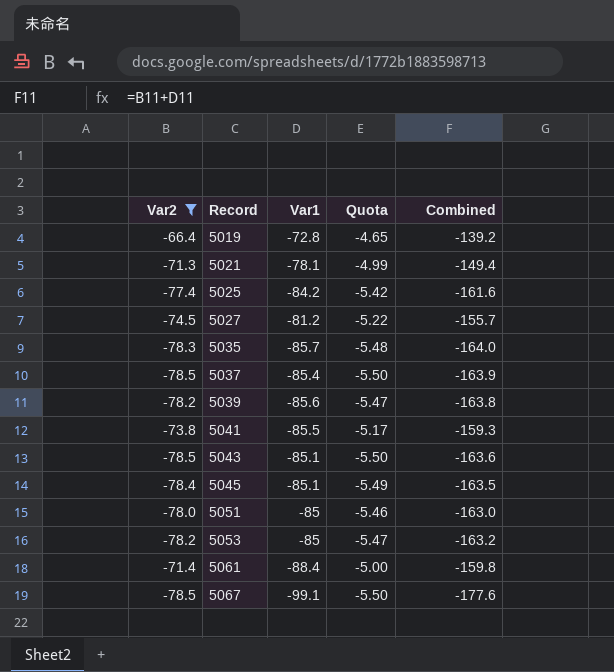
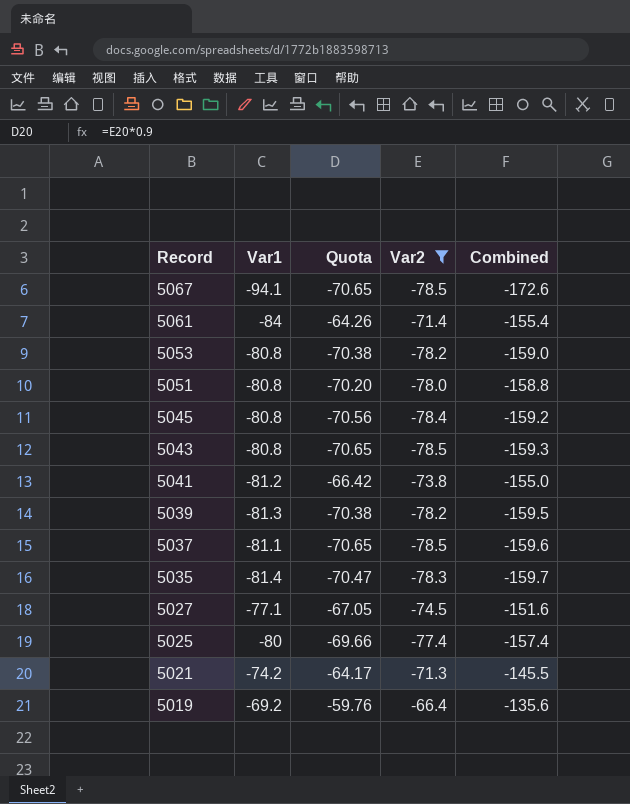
row order: Record ascending -> Record descending
column Quota | formula: [Var2] * 0.07 -> [Var2] * 0.9
column Var2 | position: 1 -> 4
5067 | Var1: -99.1 -> -94.1
5067 | Combined: -177.6 -> -172.6
5061 | Var1: -88.4 -> -84
5061 | Combined: -159.8 -> -155.4
5053 | Var1: -85 -> -80.8
5053 | Combined: -163.2 -> -159.0
5051 | Var1: -85 -> -80.8
5051 | Combined: -163.0 -> -158.8
5045 | Var1: -85.1 -> -80.8
5045 | Combined: -163.5 -> -159.2
5043 | Var1: -85.1 -> -80.8
5043 | Combined: -163.6 -> -159.3
5041 | Var1: -85.5 -> -81.2
5041 | Combined: -159.3 -> -155.0
5039 | Var1: -85.6 -> -81.3
5039 | Combined: -163.8 -> -159.5
5037 | Var1: -85.4 -> -81.1
5037 | Combined: -163.9 -> -159.6
5035 | Var1: -85.7 -> -81.4
5035 | Combined: -164.0 -> -159.7
5027 | Var1: -81.2 -> -77.1
5027 | Combined: -155.7 -> -151.6
5025 | Var1: -84.2 -> -80
5025 | Combined: -161.6 -> -157.4
5021 | Var1: -78.1 -> -74.2
5021 | Combined: -149.4 -> -145.5
5019 | Var1: -72.8 -> -69.2
5019 | Combined: -139.2 -> -135.6

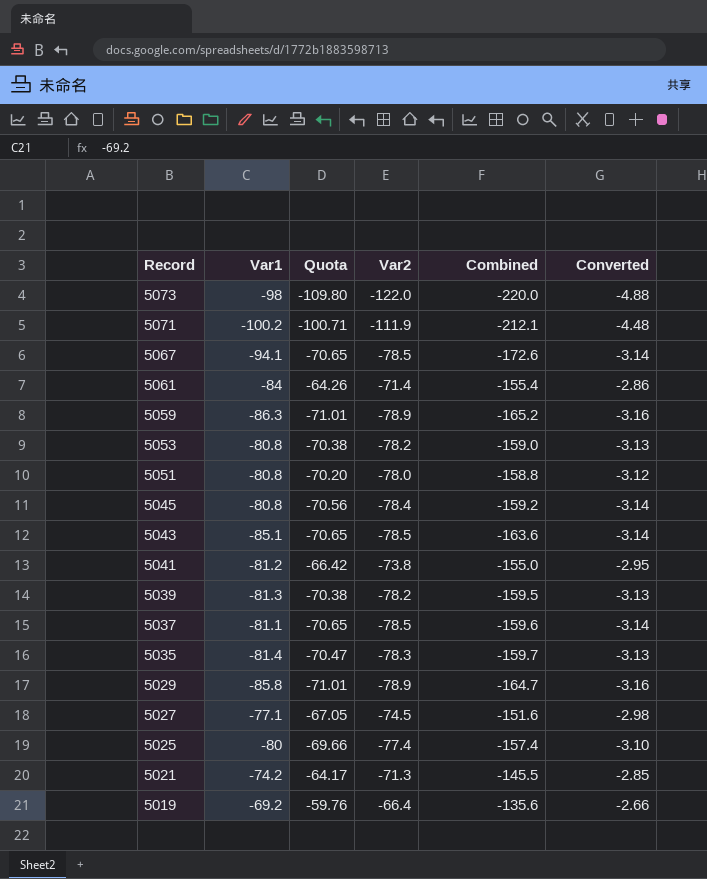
filter: Var2 >= -78.5 -> none
column Converted | formula: none -> [Var2] * 0.04
5043 | Var1: -80.8 -> -85.1
5043 | Combined: -159.3 -> -163.6

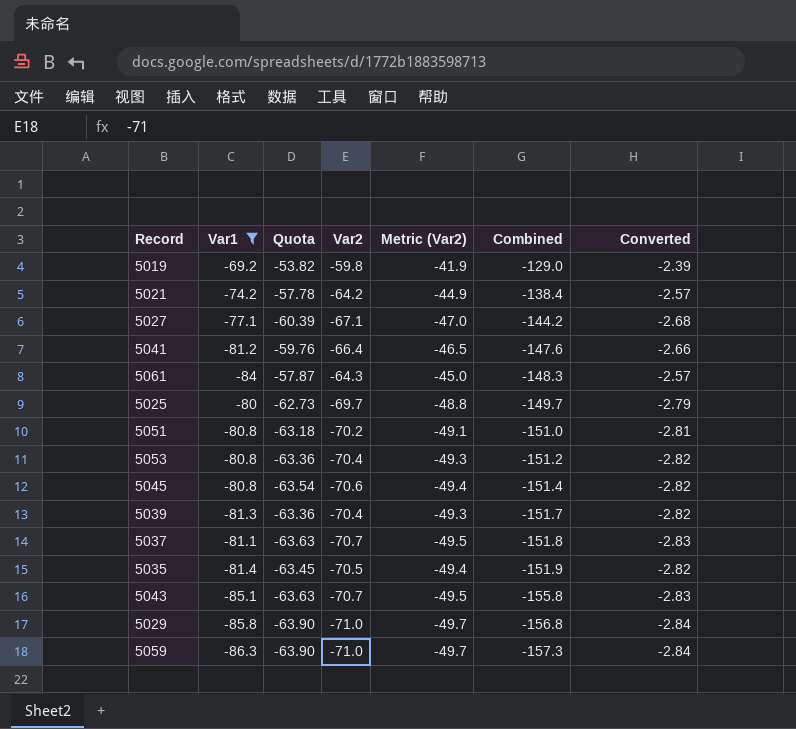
filter: none -> Var1 >= -86.3
row order: Record descending -> Combined descending
column Metric (Var2) | formula: none -> [Var2] * 0.7
5019 | Quota: -59.76 -> -53.82
5019 | Var2: -66.4 -> -59.8
5019 | Combined: -135.6 -> -129.0
5019 | Converted: -2.66 -> -2.39
5021 | Quota: -64.17 -> -57.78
5021 | Var2: -71.3 -> -64.2
5021 | Combined: -145.5 -> -138.4
5021 | Converted: -2.85 -> -2.57
5027 | Quota: -67.05 -> -60.39
5027 | Var2: -74.5 -> -67.1
5027 | Combined: -151.6 -> -144.2
5027 | Converted: -2.98 -> -2.68
5041 | Quota: -66.42 -> -59.76
5041 | Var2: -73.8 -> -66.4
5041 | Combined: -155.0 -> -147.6
5041 | Converted: -2.95 -> -2.66
5061 | Quota: -64.26 -> -57.87
5061 | Var2: -71.4 -> -64.3
5061 | Combined: -155.4 -> -148.3
5061 | Converted: -2.86 -> -2.57
5025 | Quota: -69.66 -> -62.73
5025 | Var2: -77.4 -> -69.7
5025 | Combined: -157.4 -> -149.7
5025 | Converted: -3.10 -> -2.79
5051 | Quota: -70.20 -> -63.18
5051 | Var2: -78.0 -> -70.2
5051 | Combined: -158.8 -> -151.0
5051 | Converted: -3.12 -> -2.81
5053 | Quota: -70.38 -> -63.36
5053 | Var2: -78.2 -> -70.4
5053 | Combined: -159.0 -> -151.2
5053 | Converted: -3.13 -> -2.82
5045 | Quota: -70.56 -> -63.54
5045 | Var2: -78.4 -> -70.6
5045 | Combined: -159.2 -> -151.4
5045 | Converted: -3.14 -> -2.82
5039 | Quota: -70.38 -> -63.36
5039 | Var2: -78.2 -> -70.4
5039 | Combined: -159.5 -> -151.7
5039 | Converted: -3.13 -> -2.82
5037 | Quota: -70.65 -> -63.63
5037 | Var2: -78.5 -> -70.7
5037 | Combined: -159.6 -> -151.8
5037 | Converted: -3.14 -> -2.83
5035 | Quota: -70.47 -> -63.45
5035 | Var2: -78.3 -> -70.5
5035 | Combined: -159.7 -> -151.9
5035 | Converted: -3.13 -> -2.82
5043 | Quota: -70.65 -> -63.63
5043 | Var2: -78.5 -> -70.7
5043 | Combined: -163.6 -> -155.8
5043 | Converted: -3.14 -> -2.83
5029 | Quota: -71.01 -> -63.90
5029 | Var2: -78.9 -> -71.0
5029 | Combined: -164.7 -> -156.8
5029 | Converted: -3.16 -> -2.84
5059 | Quota: -71.01 -> -63.90
5059 | Var2: -78.9 -> -71.0
5059 | Combined: -165.2 -> -157.3
5059 | Converted: -3.16 -> -2.84

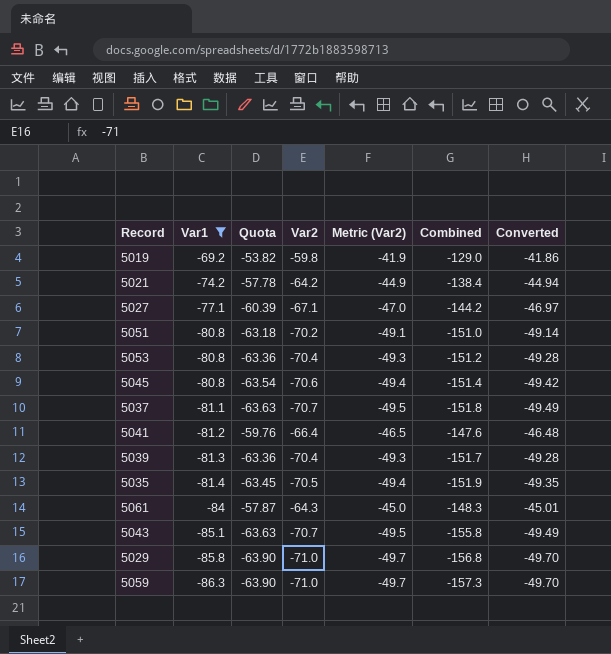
row order: Combined descending -> Var1 descending
column Converted | formula: [Var2] * 0.04 -> [Var2] * 0.7
row 5025: -80 | -62.73 | -69.7 | -48.8 | -149.7 | -2.79 -> none

